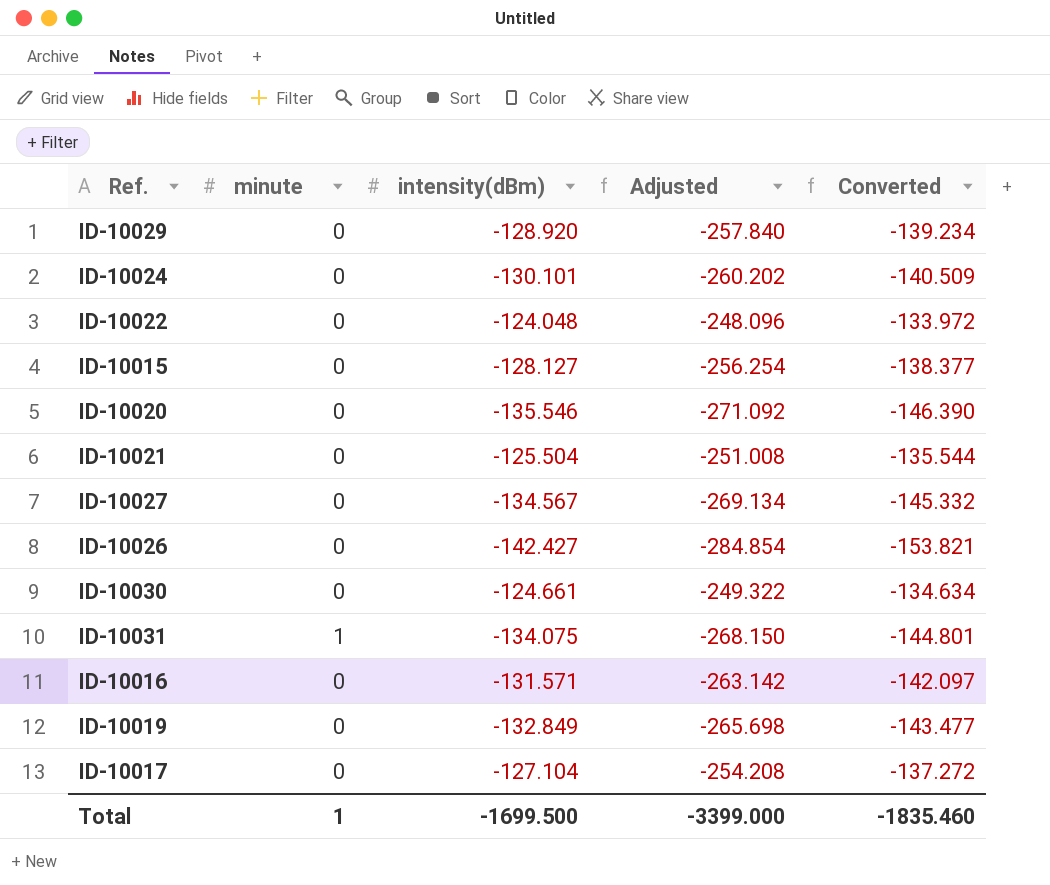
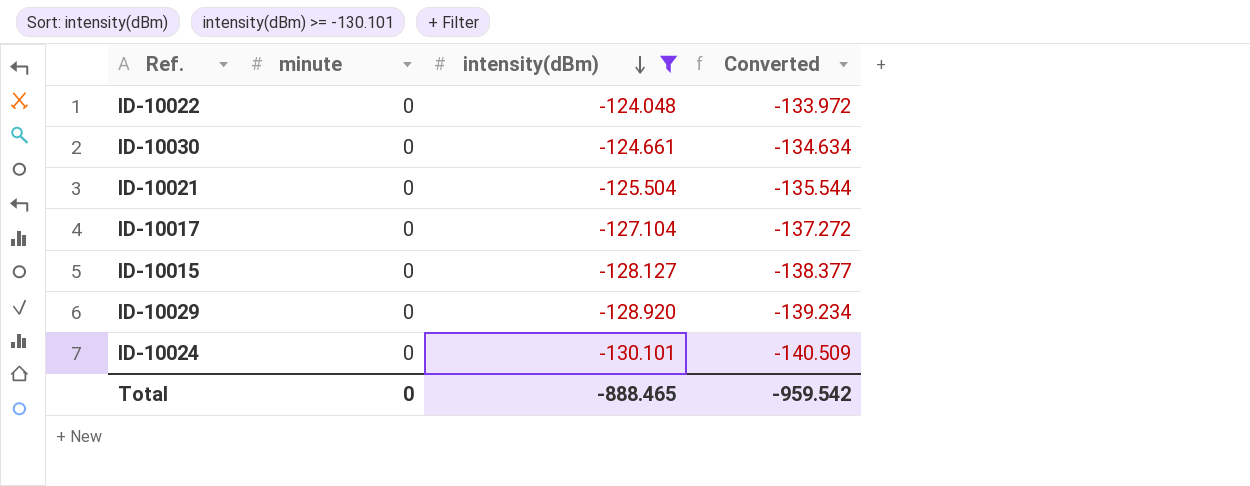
filter: none -> intensity(dBm) >= -130.101
row order: none -> intensity(dBm) descending
column Adjusted | formula: [intensity(dBm)] * 2 -> none
Total | minute: 1 -> 0
Total | intensity(dBm): -1699.500 -> -888.465
Total | Converted: -1835.460 -> -959.542

